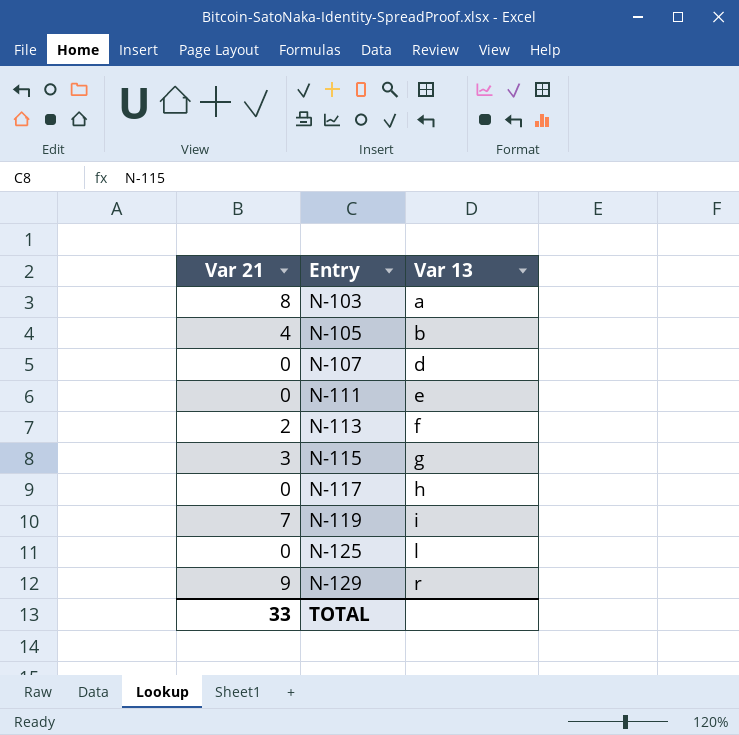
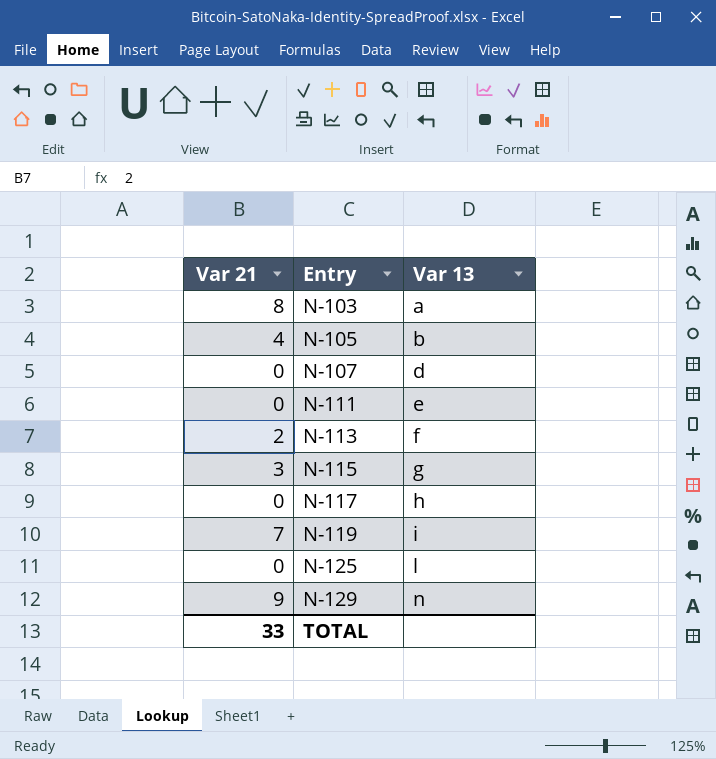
N-129 | Var 13: r -> n

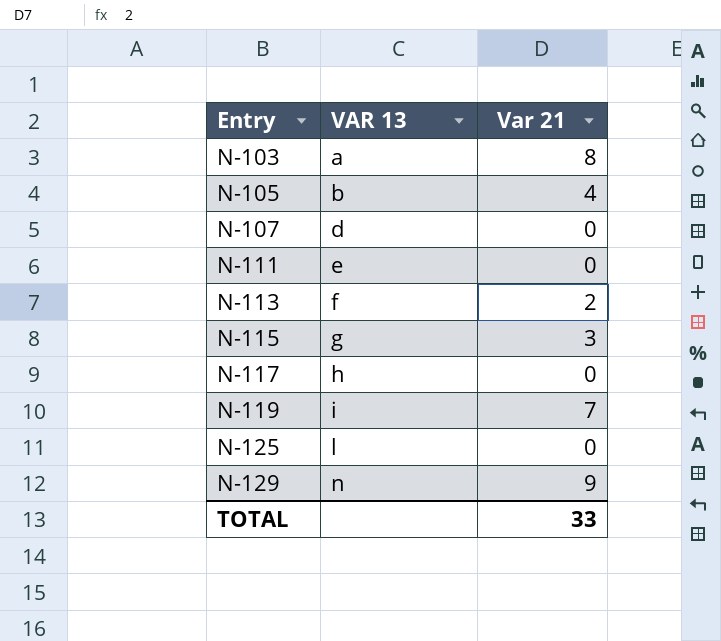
column name: Var 13 -> VAR 13
column Var 21 | position: 1 -> 3

